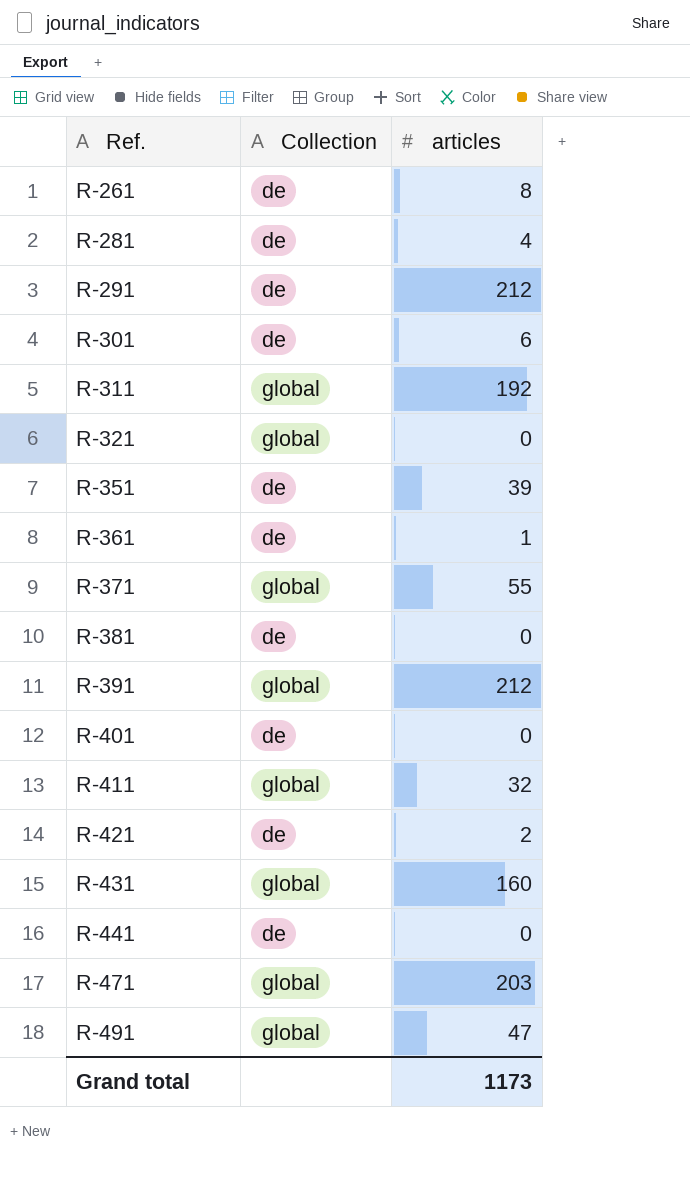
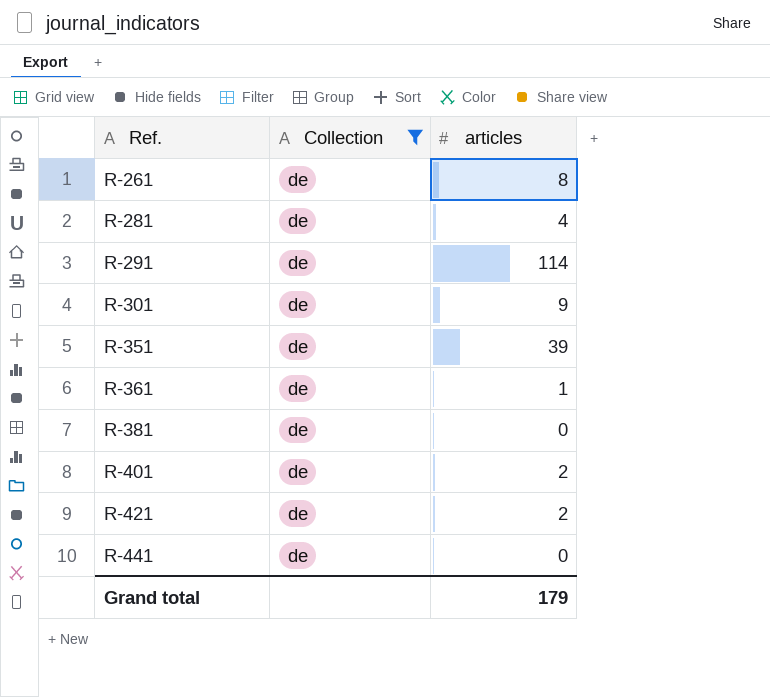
filter: none -> Collection = de
R-291 | articles: 212 -> 114
R-301 | articles: 6 -> 9
R-401 | articles: 0 -> 2
Grand total | articles: 1173 -> 179

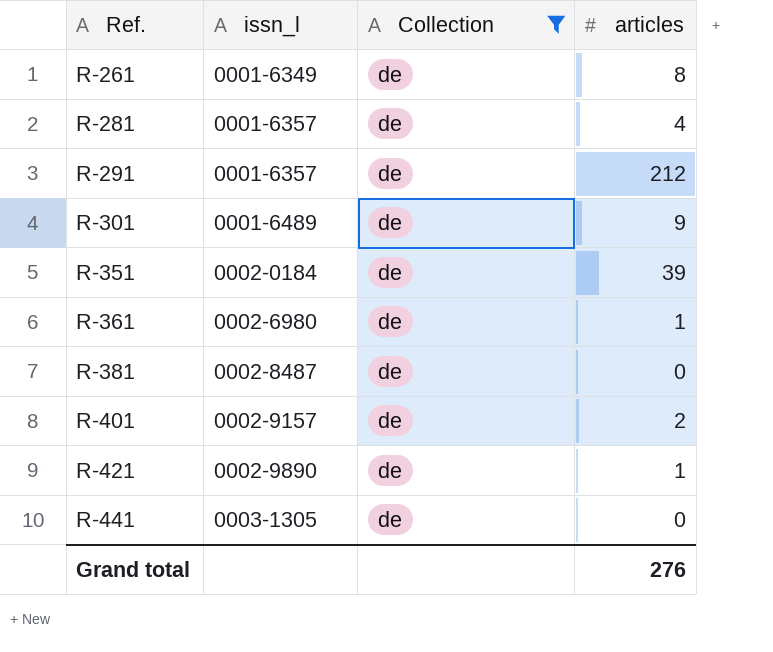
column issn_l | position: none -> 2
R-291 | articles: 114 -> 212
R-421 | articles: 2 -> 1
Grand total | articles: 179 -> 276

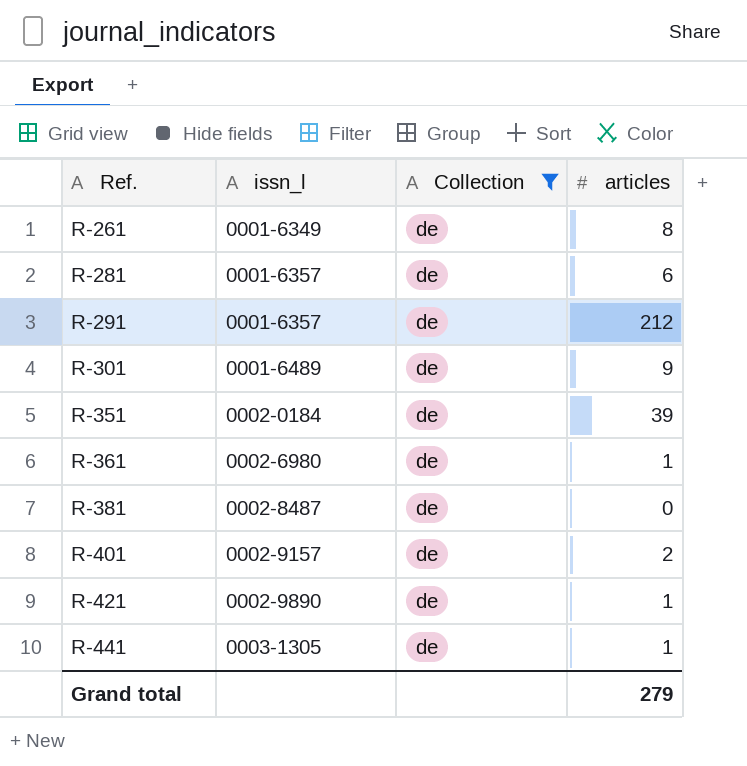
R-281 | articles: 4 -> 6
R-441 | articles: 0 -> 1
Grand total | articles: 276 -> 279

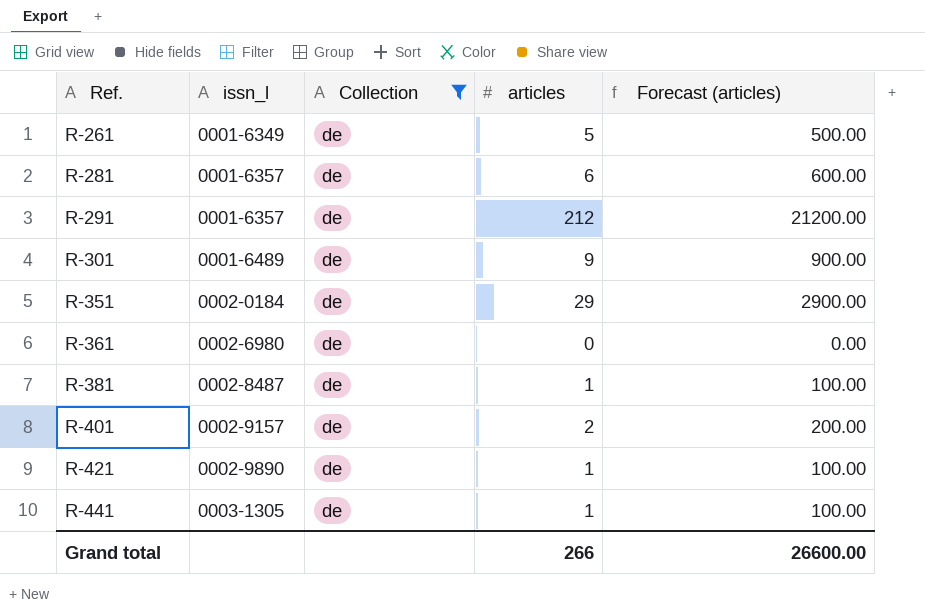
column Forecast (articles) | formula: none -> [articles] * 100
R-261 | articles: 8 -> 5
R-351 | articles: 39 -> 29
R-361 | articles: 1 -> 0
R-381 | articles: 0 -> 1
Grand total | articles: 279 -> 266

